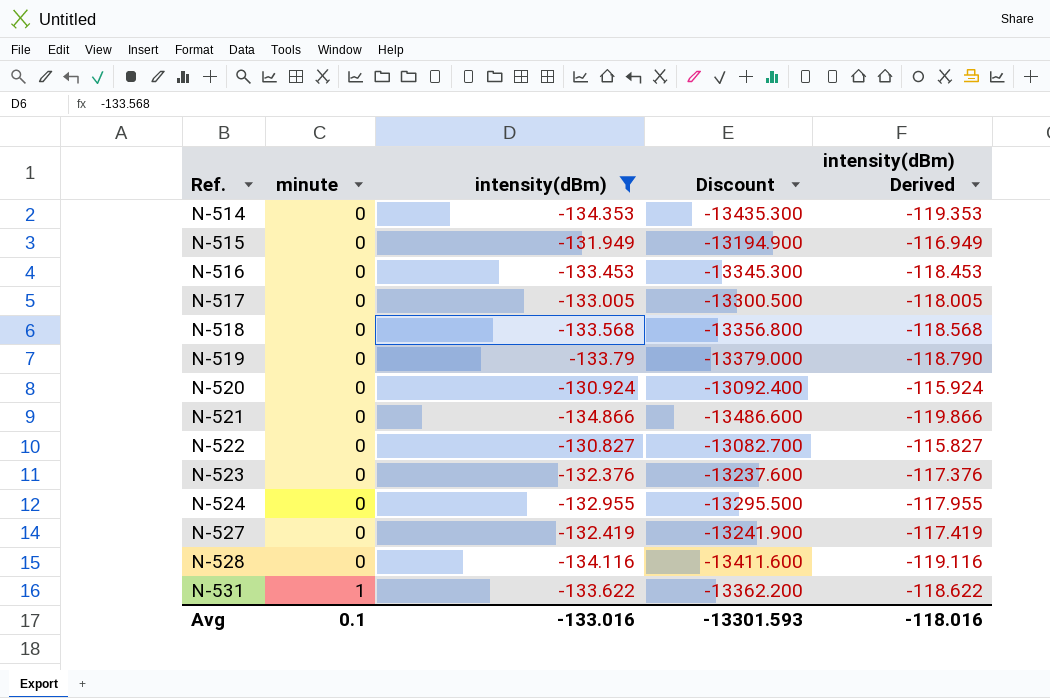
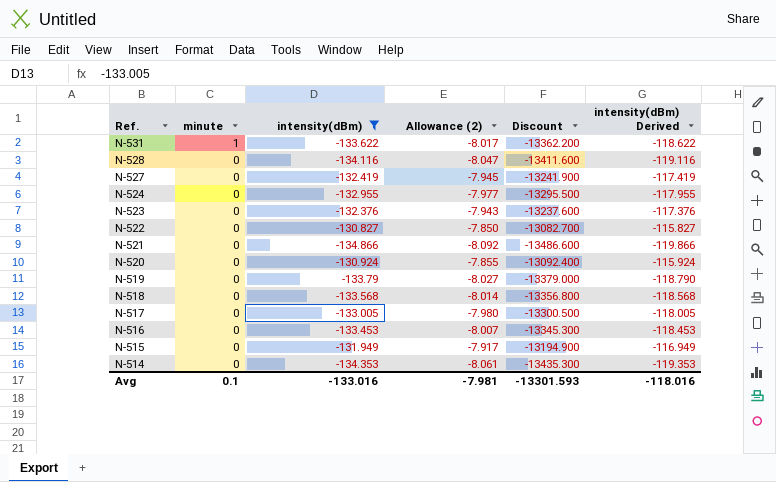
row order: Ref. ascending -> Ref. descending
column Allowance (2) | formula: none -> [intensity(dBm)] * 0.06

